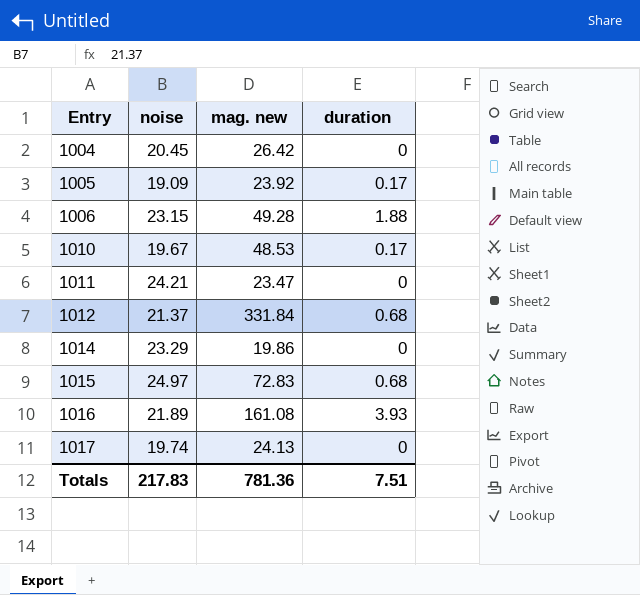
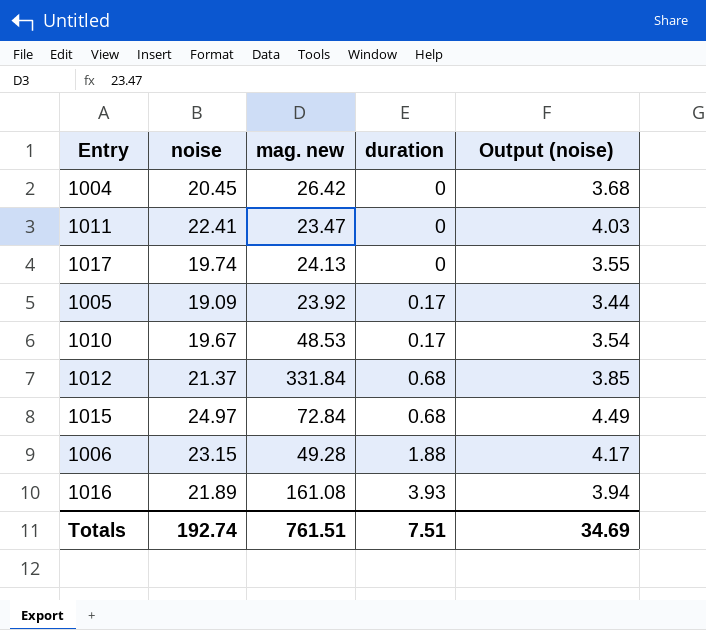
row order: Entry ascending -> duration ascending
column Output (noise) | formula: none -> [noise] * 0.18
row 1014: 23.29 | 19.86 | 0 -> none
1011 | noise: 24.21 -> 22.41
1015 | mag. new: 72.83 -> 72.84
Totals | noise: 217.83 -> 192.74
Totals | mag. new: 781.36 -> 761.51

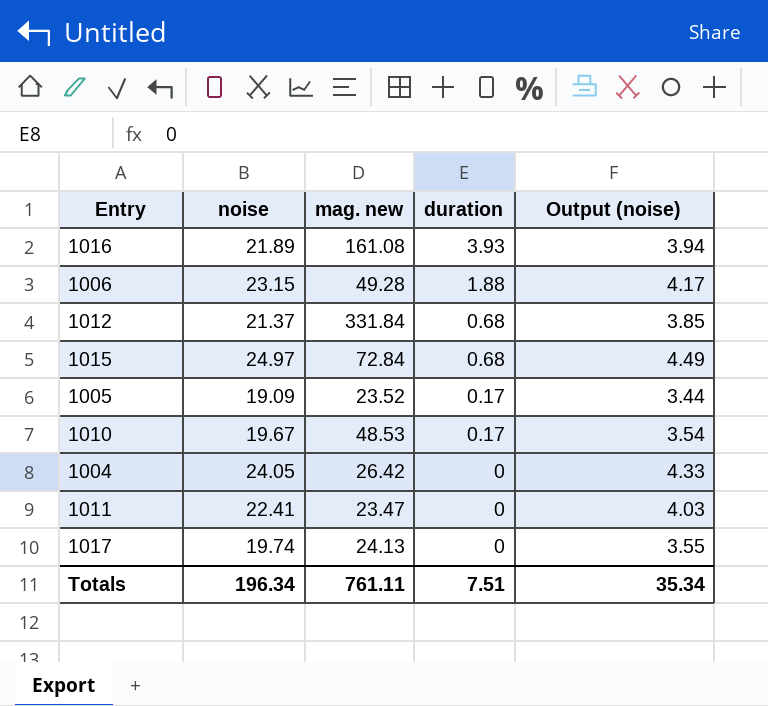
row order: duration ascending -> duration descending
1005 | mag. new: 23.92 -> 23.52
1004 | noise: 20.45 -> 24.05
1004 | Output (noise): 3.68 -> 4.33
Totals | noise: 192.74 -> 196.34
Totals | mag. new: 761.51 -> 761.11
Totals | Output (noise): 34.69 -> 35.34

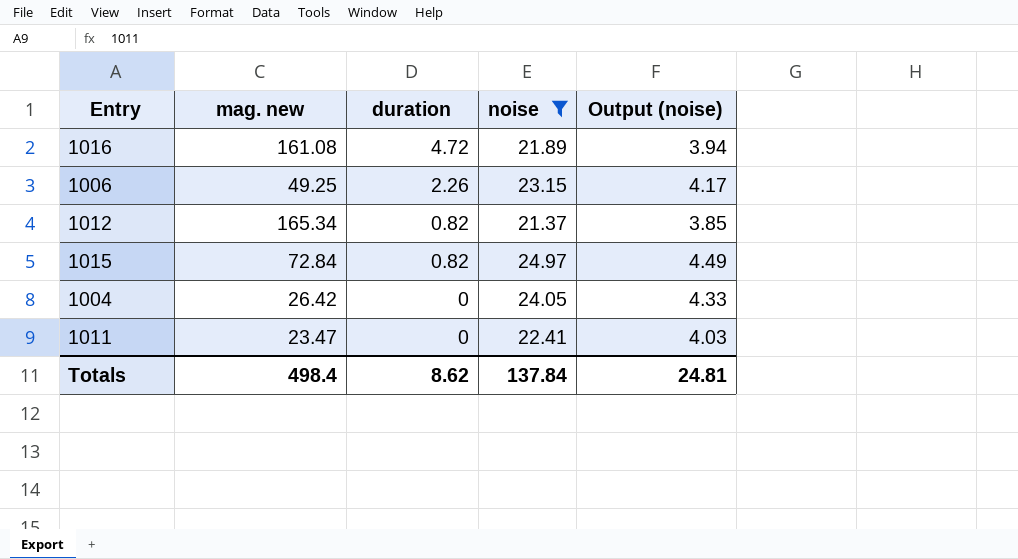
filter: none -> noise >= 21.37
column noise | position: 2 -> 4
1016 | duration: 3.93 -> 4.72
1006 | mag. new: 49.28 -> 49.25
1006 | duration: 1.88 -> 2.26
1012 | mag. new: 331.84 -> 165.34
1012 | duration: 0.68 -> 0.82
1015 | duration: 0.68 -> 0.82
Totals | mag. new: 761.11 -> 498.4
Totals | duration: 7.51 -> 8.62
Totals | noise: 196.34 -> 137.84
Totals | Output (noise): 35.34 -> 24.81

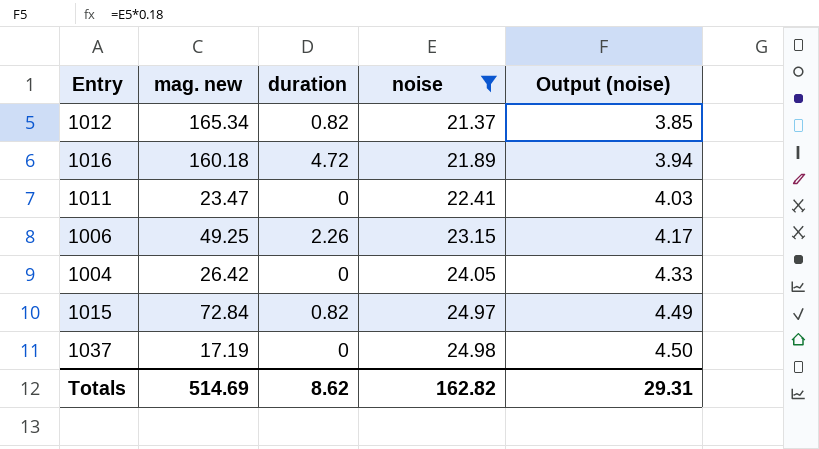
row order: duration descending -> noise ascending
1016 | mag. new: 161.08 -> 160.18
row 1037: none -> 17.19 | 0 | 24.98 | 4.50
Totals | mag. new: 498.4 -> 514.69
Totals | noise: 137.84 -> 162.82
Totals | Output (noise): 24.81 -> 29.31

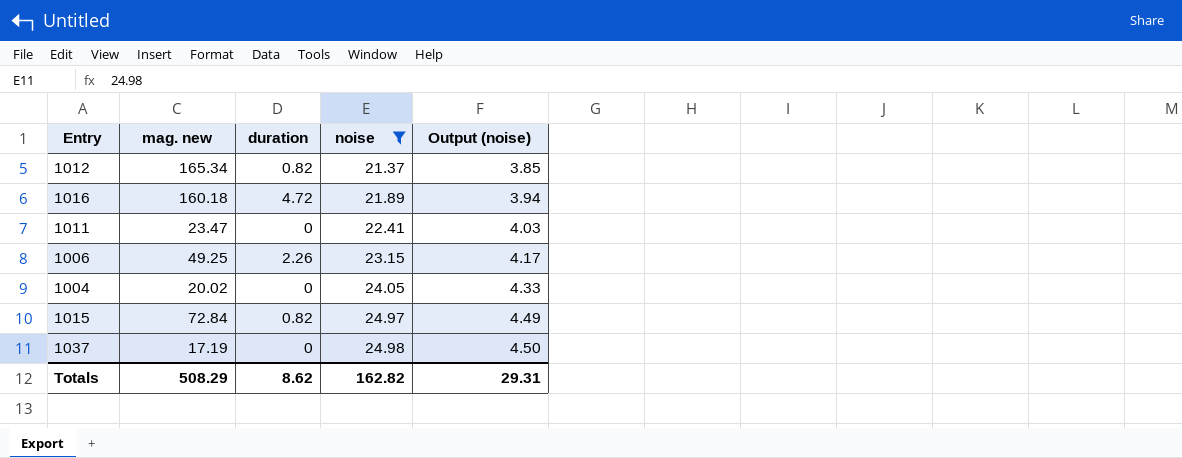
1004 | mag. new: 26.42 -> 20.02
Totals | mag. new: 514.69 -> 508.29

